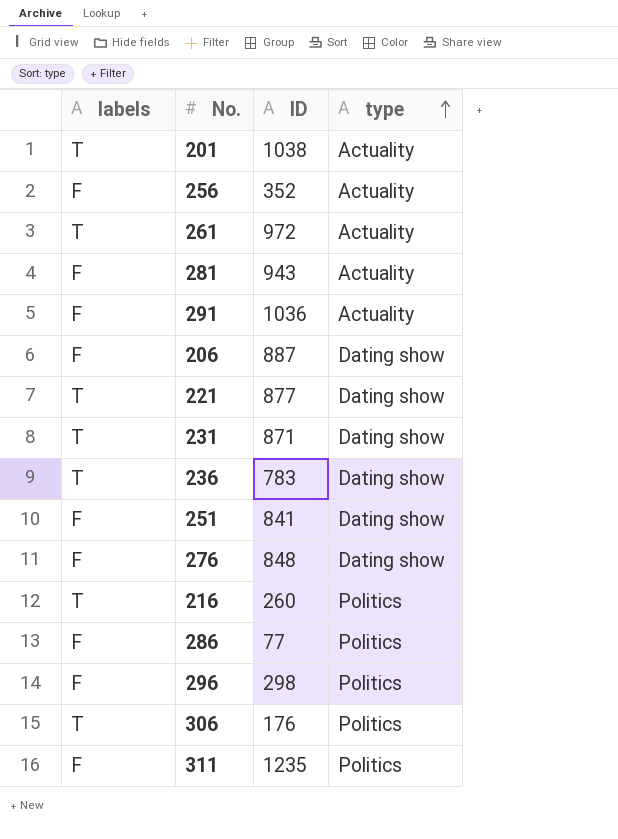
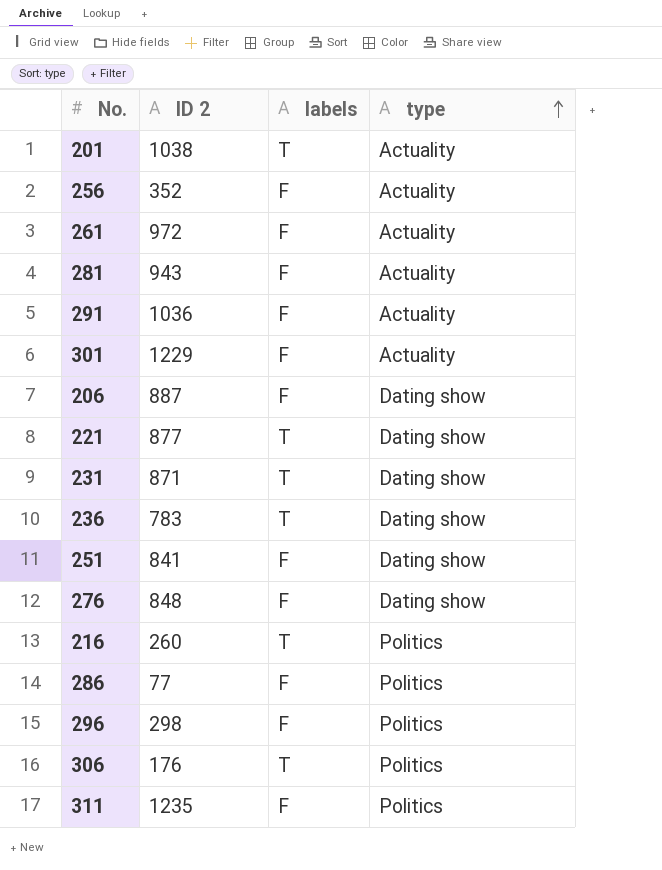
column name: ID -> ID 2
column labels | position: 1 -> 3
261 | labels: T -> F
row 301: none -> 1229 | F | Actuality

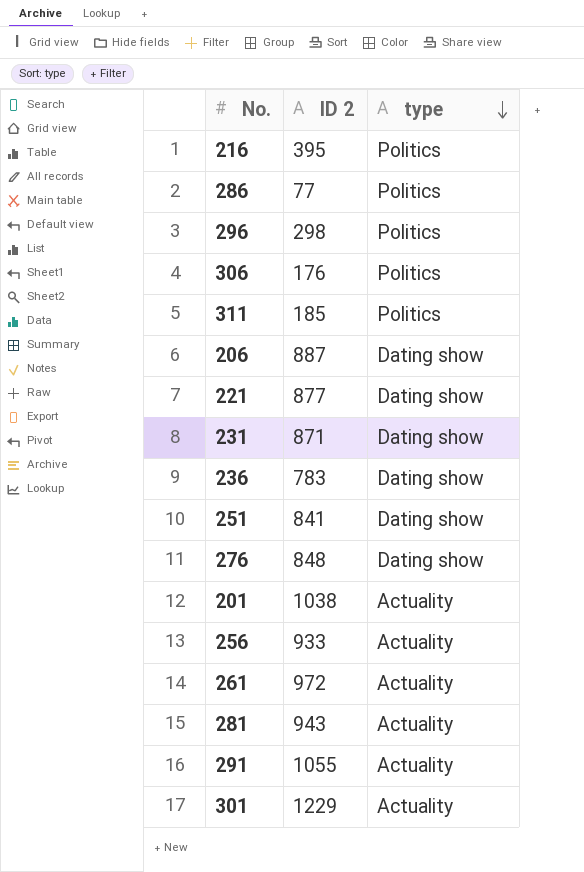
row order: type ascending -> type descending
column labels | position: 3 -> none
216 | ID 2: 260 -> 395
311 | ID 2: 1235 -> 185
256 | ID 2: 352 -> 933
291 | ID 2: 1036 -> 1055

